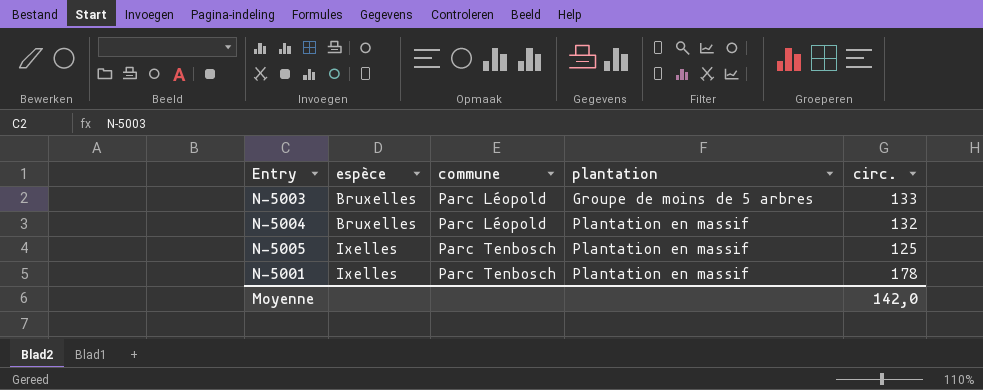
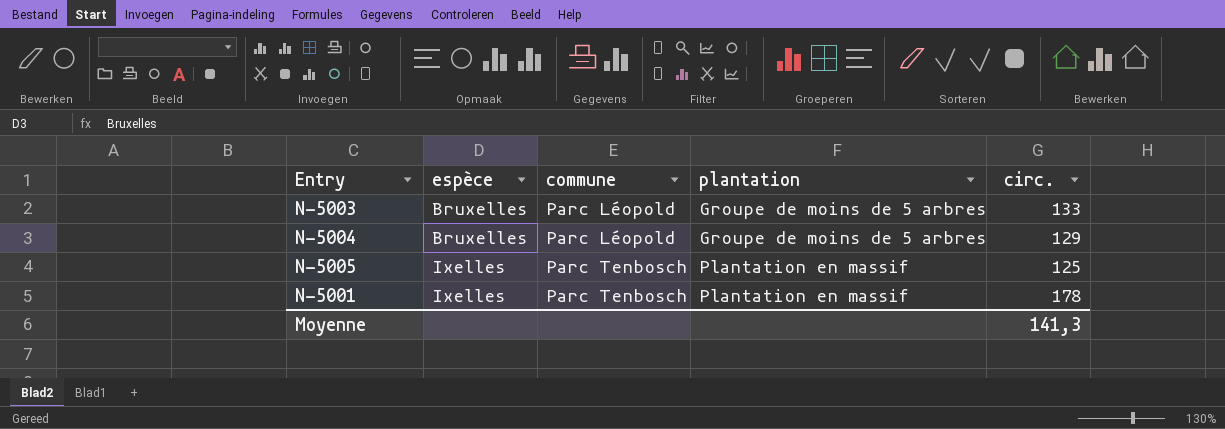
N-5004 | plantation: Plantation en massif -> Groupe de moins de 5 arbres
N-5004 | circ.: 132 -> 129
Moyenne | circ.: 142,0 -> 141,3

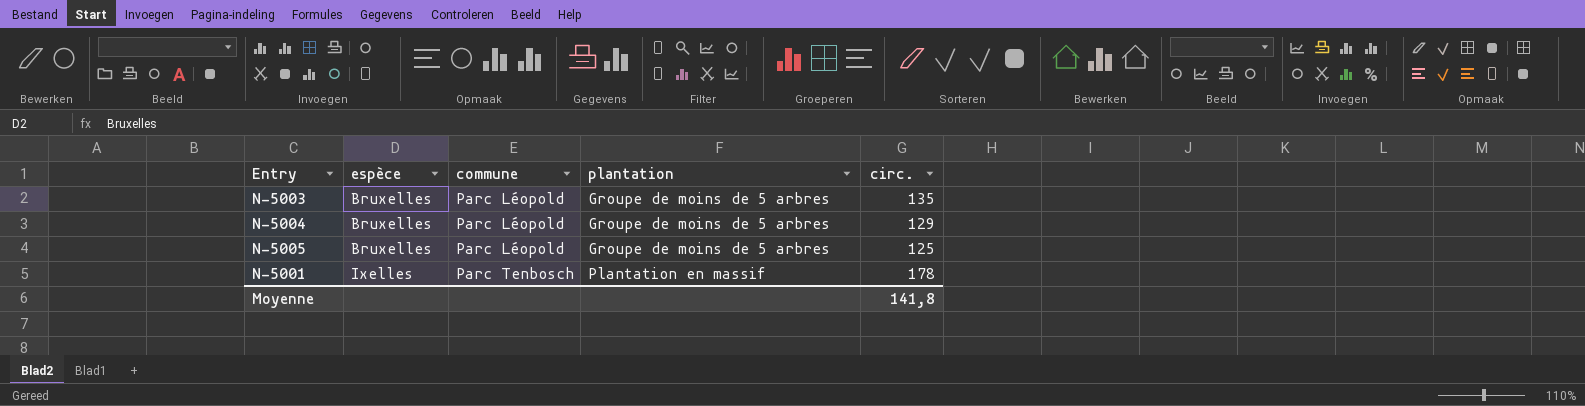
N-5003 | circ.: 133 -> 135
N-5005 | espèce: Ixelles -> Bruxelles
N-5005 | commune: Parc Tenbosch -> Parc Léopold
N-5005 | plantation: Plantation en massif -> Groupe de moins de 5 arbres
Moyenne | circ.: 141,3 -> 141,8

